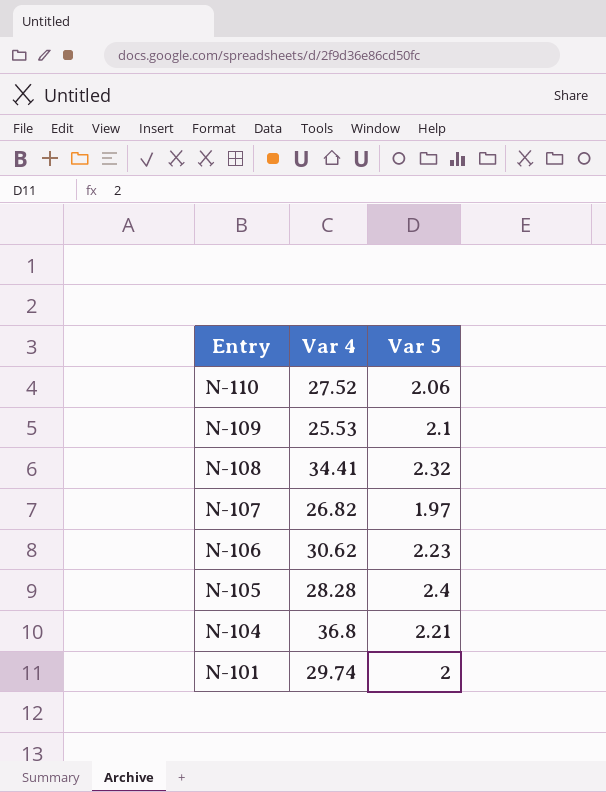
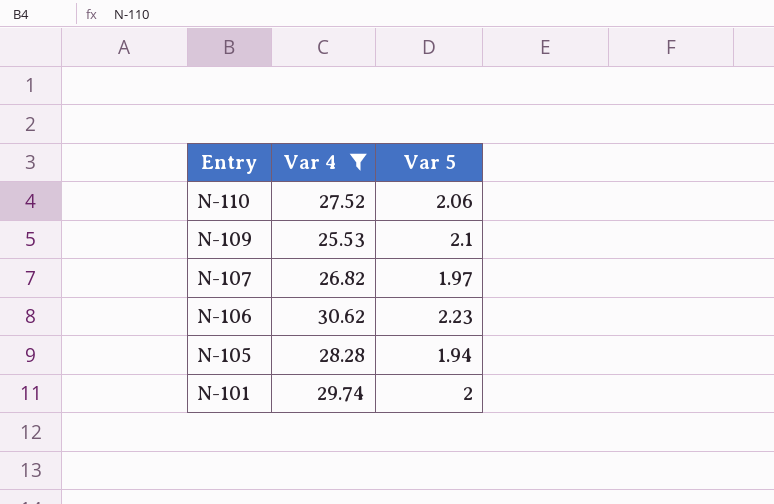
filter: none -> Var 4 <= 30.62
N-105 | Var 5: 2.4 -> 1.94

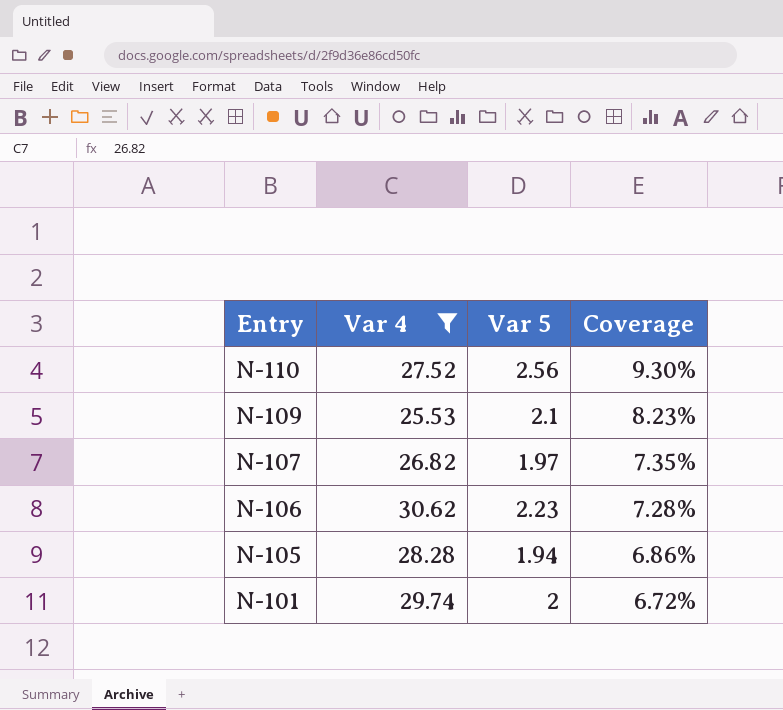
column Coverage | formula: none -> [Var 5] / [Var 4]
N-110 | Var 5: 2.06 -> 2.56

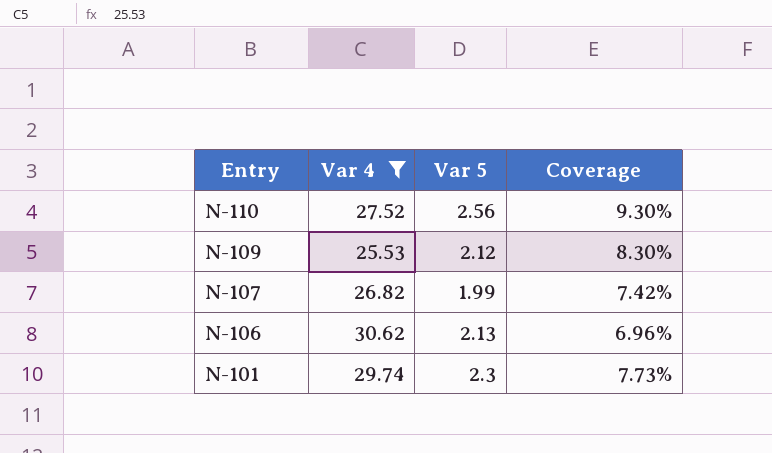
row N-105: 28.28 | 1.94 | 6.86% -> none
N-109 | Var 5: 2.1 -> 2.12
N-109 | Coverage: 8.23% -> 8.30%
N-107 | Var 5: 1.97 -> 1.99
N-107 | Coverage: 7.35% -> 7.42%
N-106 | Var 5: 2.23 -> 2.13
N-106 | Coverage: 7.28% -> 6.96%
N-101 | Var 5: 2 -> 2.3
N-101 | Coverage: 6.72% -> 7.73%

